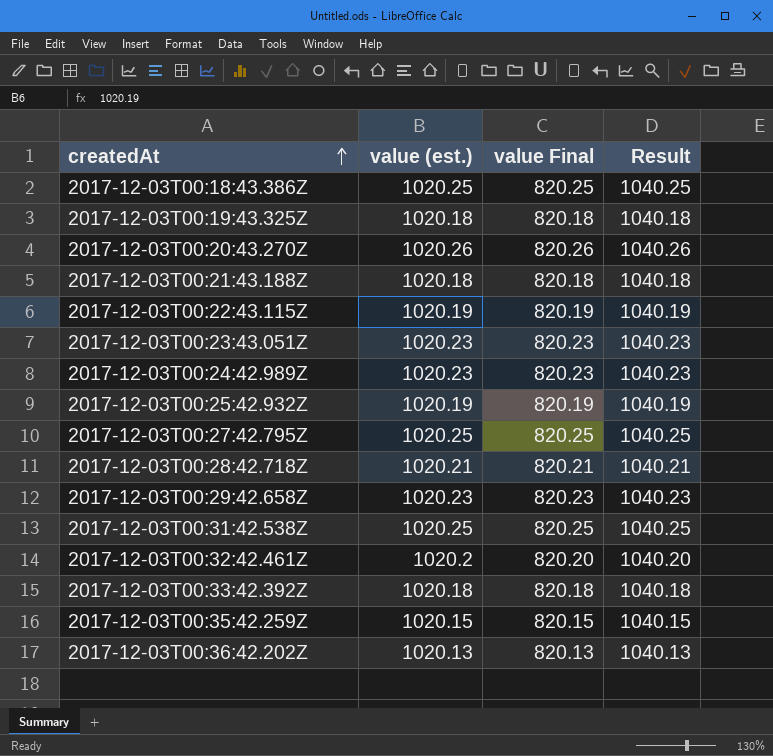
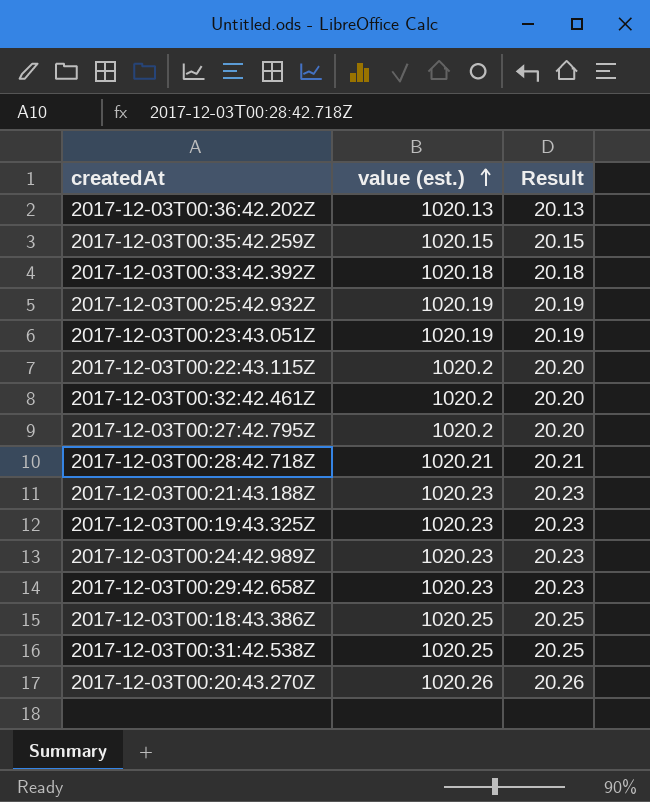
row order: createdAt ascending -> value (est.) ascending
column value Final | formula: [value (est.)] - 200 -> none
column Result | formula: [value (est.)] + 20 -> [value (est.)] - 1000
2017-12-03T00:23:43.051Z | value (est.): 1020.23 -> 1020.19
2017-12-03T00:22:43.115Z | value (est.): 1020.19 -> 1020.2
2017-12-03T00:27:42.795Z | value (est.): 1020.25 -> 1020.2
2017-12-03T00:21:43.188Z | value (est.): 1020.18 -> 1020.23
2017-12-03T00:19:43.325Z | value (est.): 1020.18 -> 1020.23

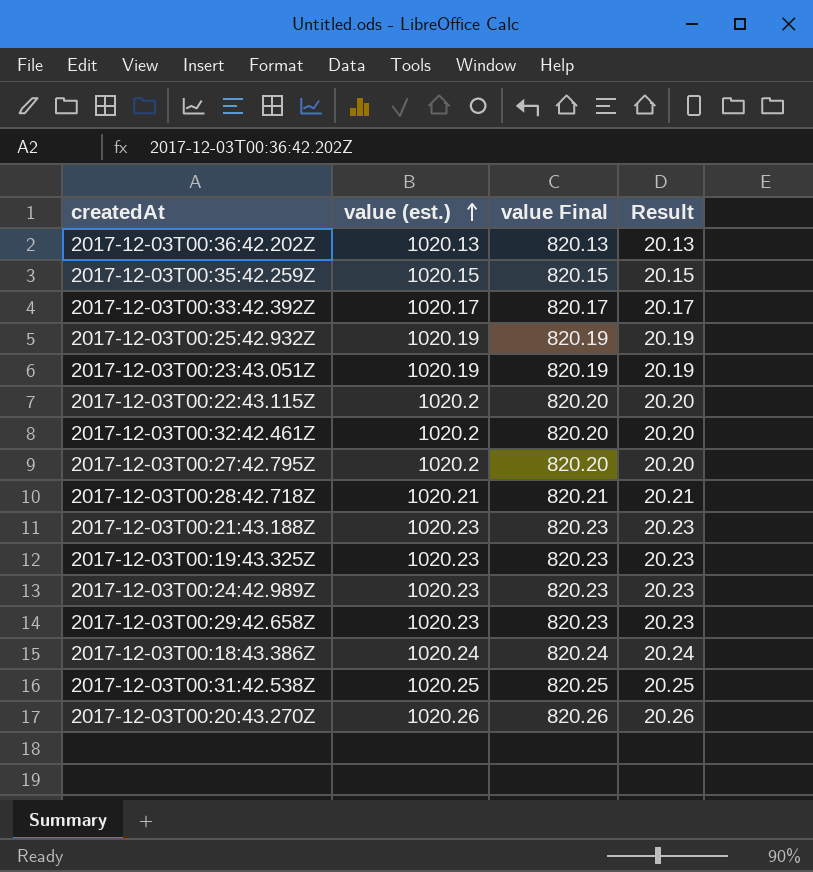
column value Final | formula: none -> [value (est.)] - 200
2017-12-03T00:33:42.392Z | value (est.): 1020.18 -> 1020.17
2017-12-03T00:33:42.392Z | Result: 20.18 -> 20.17
2017-12-03T00:18:43.386Z | value (est.): 1020.25 -> 1020.24
2017-12-03T00:18:43.386Z | Result: 20.25 -> 20.24

